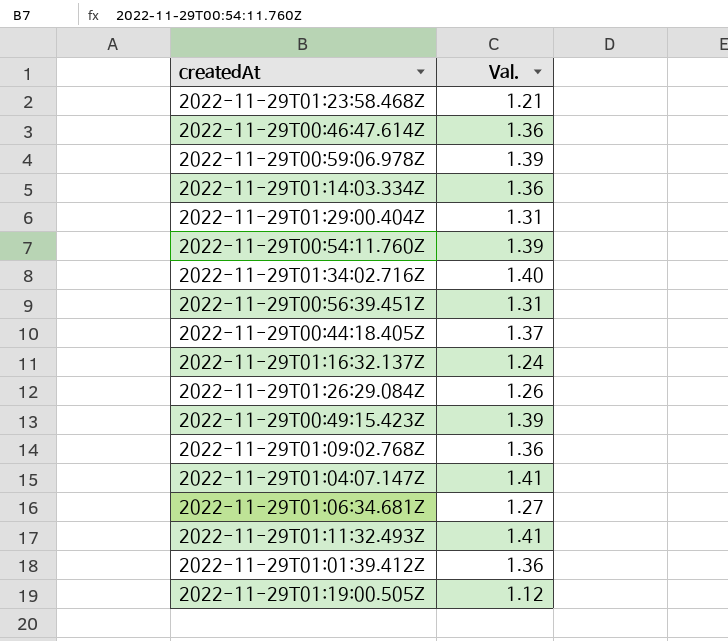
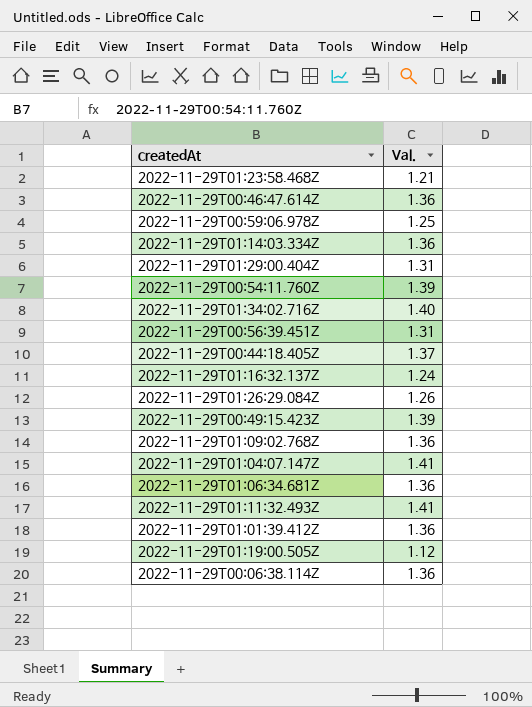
2022-11-29T00:59:06.978Z | Val.: 1.39 -> 1.25
2022-11-29T01:06:34.681Z | Val.: 1.27 -> 1.36
row 2022-11-29T00:06:38.114Z: none -> 1.36

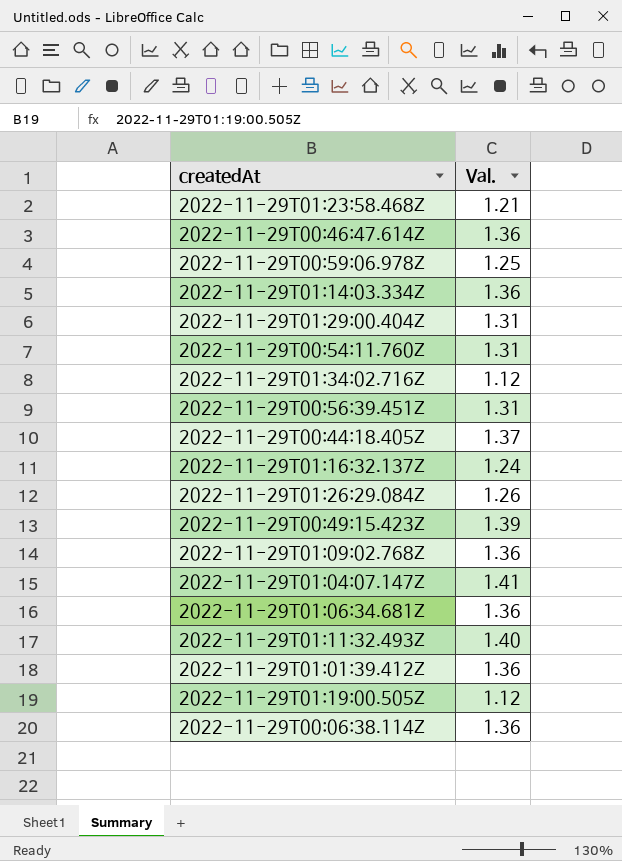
2022-11-29T00:54:11.760Z | Val.: 1.39 -> 1.31
2022-11-29T01:34:02.716Z | Val.: 1.40 -> 1.12
2022-11-29T01:11:32.493Z | Val.: 1.41 -> 1.40

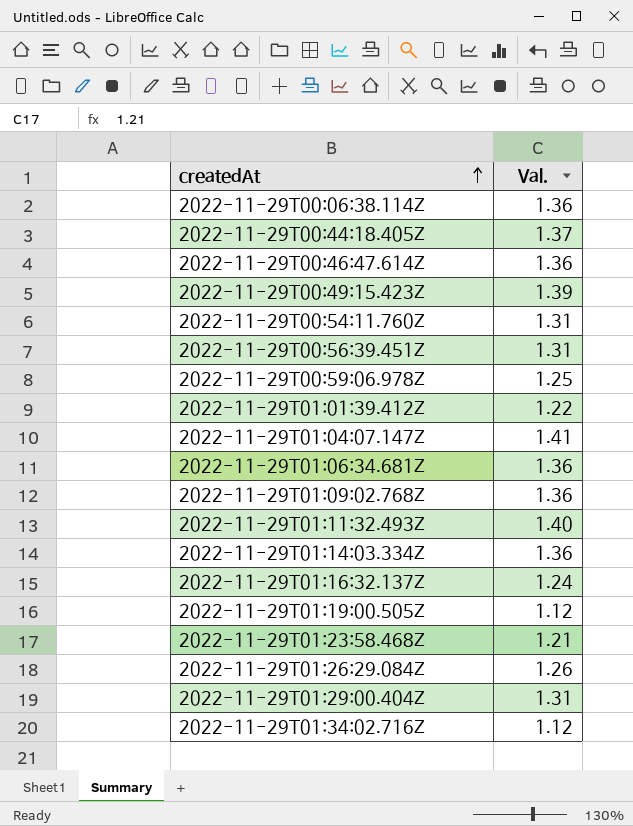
row order: none -> createdAt ascending
2022-11-29T01:01:39.412Z | Val.: 1.36 -> 1.22

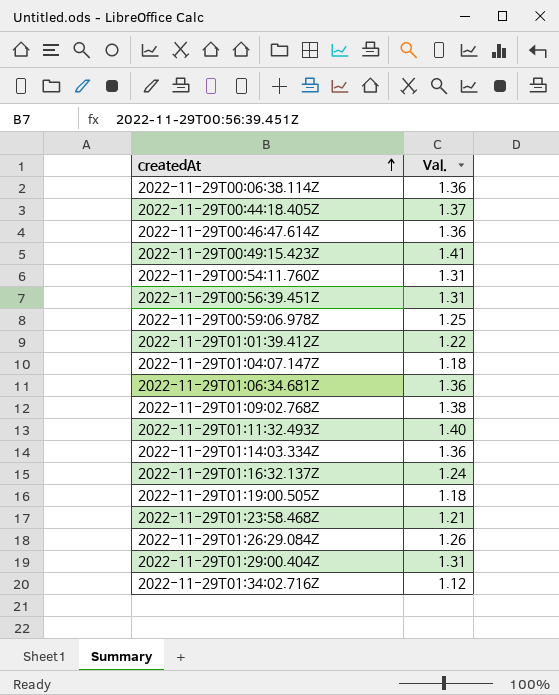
2022-11-29T00:49:15.423Z | Val.: 1.39 -> 1.41
2022-11-29T01:04:07.147Z | Val.: 1.41 -> 1.18
2022-11-29T01:09:02.768Z | Val.: 1.36 -> 1.38
2022-11-29T01:19:00.505Z | Val.: 1.12 -> 1.18

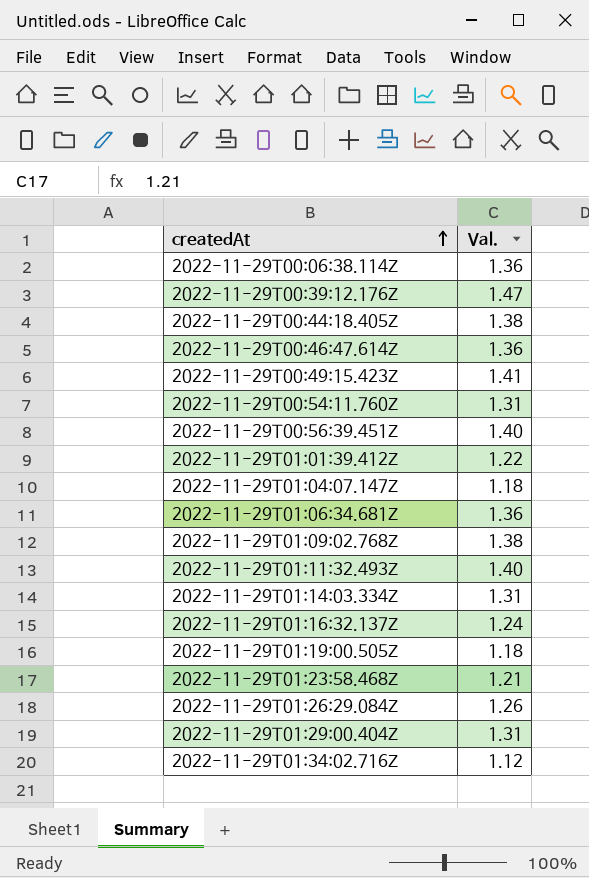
row 2022-11-29T00:59:06.978Z: 1.25 -> none
row 2022-11-29T00:39:12.176Z: none -> 1.47
2022-11-29T00:44:18.405Z | Val.: 1.37 -> 1.38
2022-11-29T00:56:39.451Z | Val.: 1.31 -> 1.40
2022-11-29T01:14:03.334Z | Val.: 1.36 -> 1.31

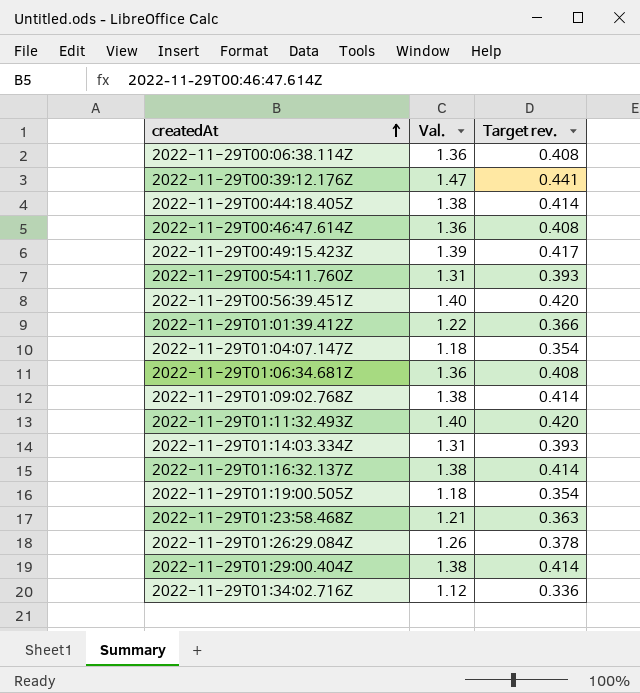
column Target rev. | formula: none -> [Val.] * 0.3
2022-11-29T00:49:15.423Z | Val.: 1.41 -> 1.39
2022-11-29T01:16:32.137Z | Val.: 1.24 -> 1.38
2022-11-29T01:29:00.404Z | Val.: 1.31 -> 1.38

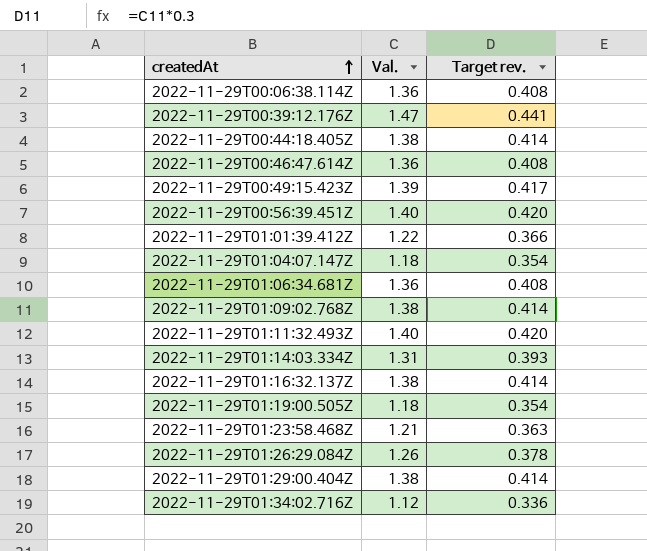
row 2022-11-29T00:54:11.760Z: 1.31 | 0.393 -> none

